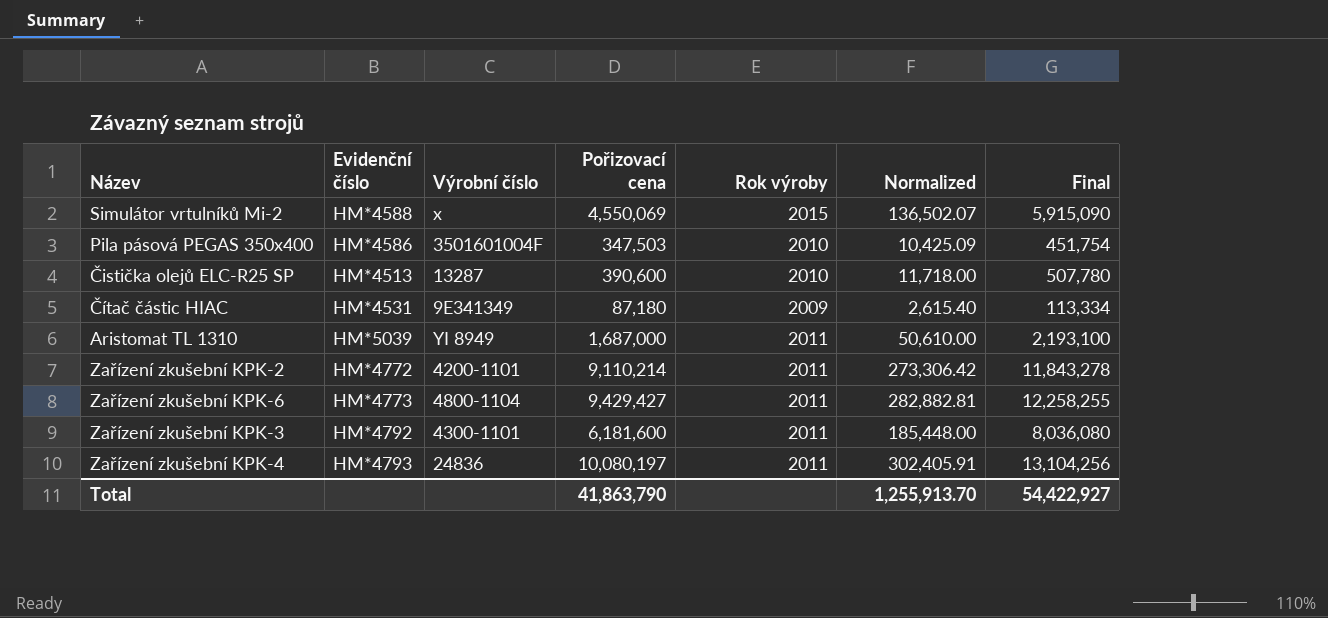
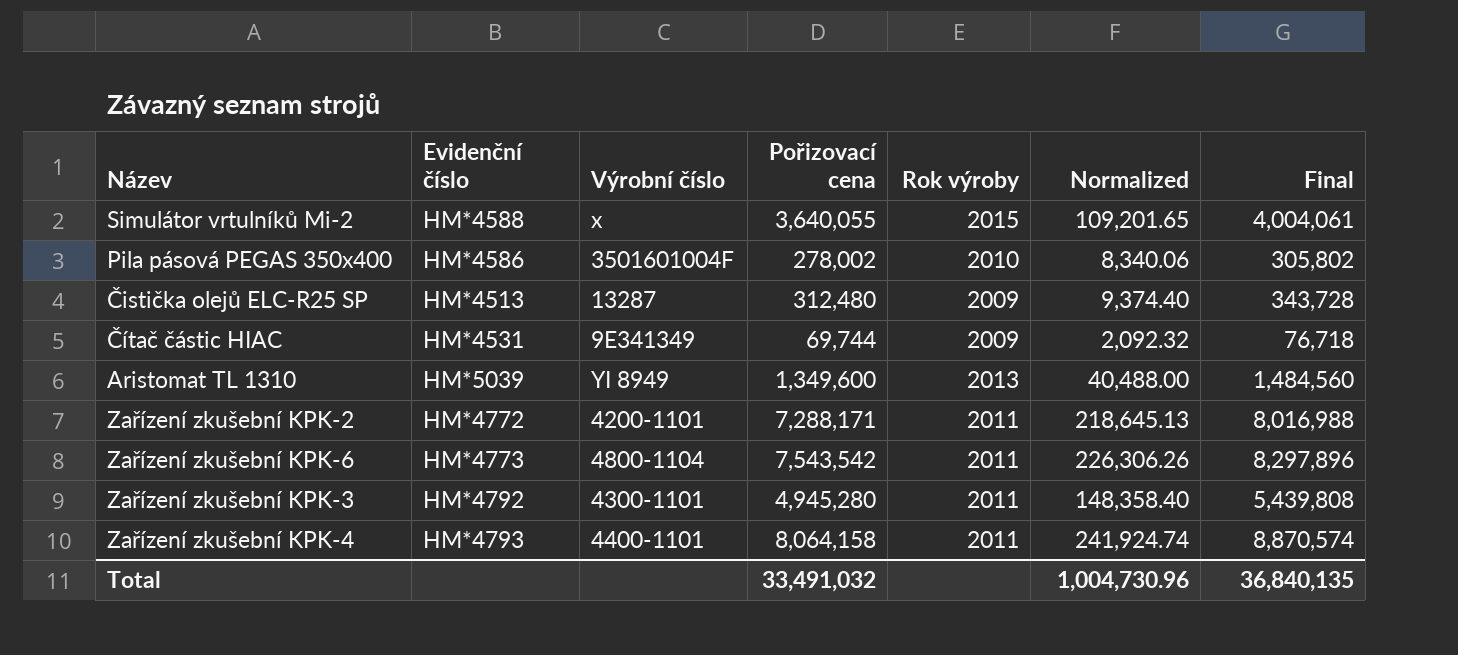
column Final | formula: [Pořizovací cena] * 1.3 -> [Pořizovací cena] * 1.1
Simulátor vrtulníků Mi-2 | Pořizovací cena: 4,550,069 -> 3,640,055
Simulátor vrtulníků Mi-2 | Normalized: 136,502.07 -> 109,201.65
Pila pásová PEGAS 350x400 | Pořizovací cena: 347,503 -> 278,002
Pila pásová PEGAS 350x400 | Normalized: 10,425.09 -> 8,340.06
Čistička olejů ELC-R25 SP | Pořizovací cena: 390,600 -> 312,480
Čistička olejů ELC-R25 SP | Rok výroby: 2010 -> 2009
Čistička olejů ELC-R25 SP | Normalized: 11,718.00 -> 9,374.40
Čítač částic HIAC | Pořizovací cena: 87,180 -> 69,744
Čítač částic HIAC | Normalized: 2,615.40 -> 2,092.32
Aristomat TL 1310 | Pořizovací cena: 1,687,000 -> 1,349,600
Aristomat TL 1310 | Rok výroby: 2011 -> 2013
Aristomat TL 1310 | Normalized: 50,610.00 -> 40,488.00
Zařízení zkušební KPK-2 | Pořizovací cena: 9,110,214 -> 7,288,171
Zařízení zkušební KPK-2 | Normalized: 273,306.42 -> 218,645.13
Zařízení zkušební KPK-6 | Pořizovací cena: 9,429,427 -> 7,543,542
Zařízení zkušební KPK-6 | Normalized: 282,882.81 -> 226,306.26
Zařízení zkušební KPK-3 | Pořizovací cena: 6,181,600 -> 4,945,280
Zařízení zkušební KPK-3 | Normalized: 185,448.00 -> 148,358.40
Zařízení zkušební KPK-4 | Výrobní číslo: 24836 -> 4400-1101
Zařízení zkušební KPK-4 | Pořizovací cena: 10,080,197 -> 8,064,158
Zařízení zkušební KPK-4 | Normalized: 302,405.91 -> 241,924.74
Total | Pořizovací cena: 41,863,790 -> 33,491,032
Total | Normalized: 1,255,913.70 -> 1,004,730.96
Total | Final: 54,422,927 -> 36,840,135

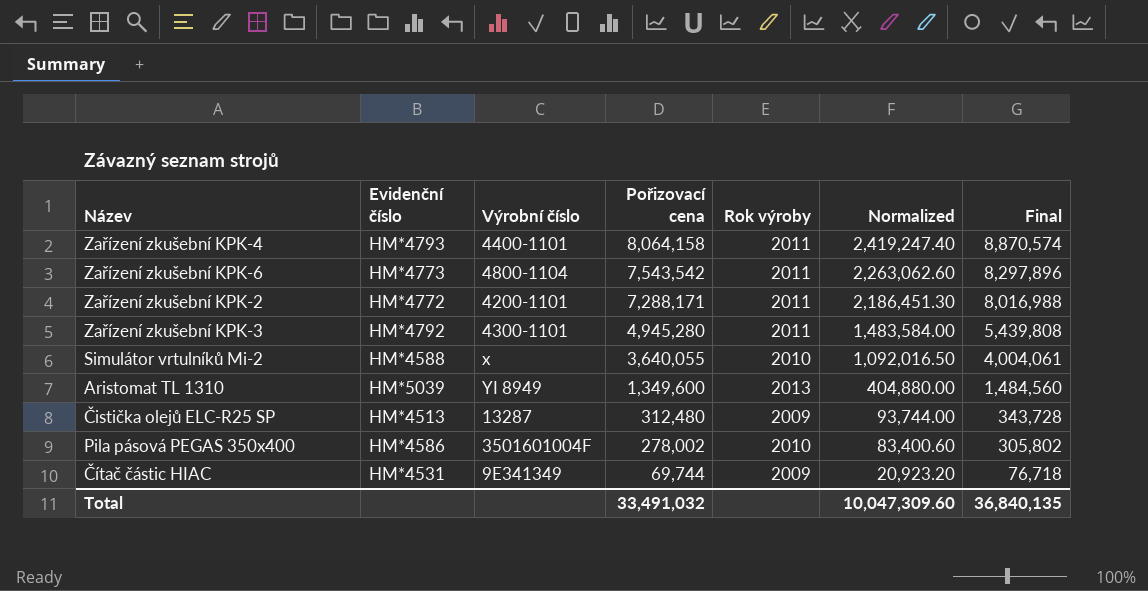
row order: none -> Pořizovací cena descending
column Normalized | formula: [Pořizovací cena] * 0.03 -> [Pořizovací cena] * 0.3
Simulátor vrtulníků Mi-2 | Rok výroby: 2015 -> 2010
Total | Normalized: 1,004,730.96 -> 10,047,309.60

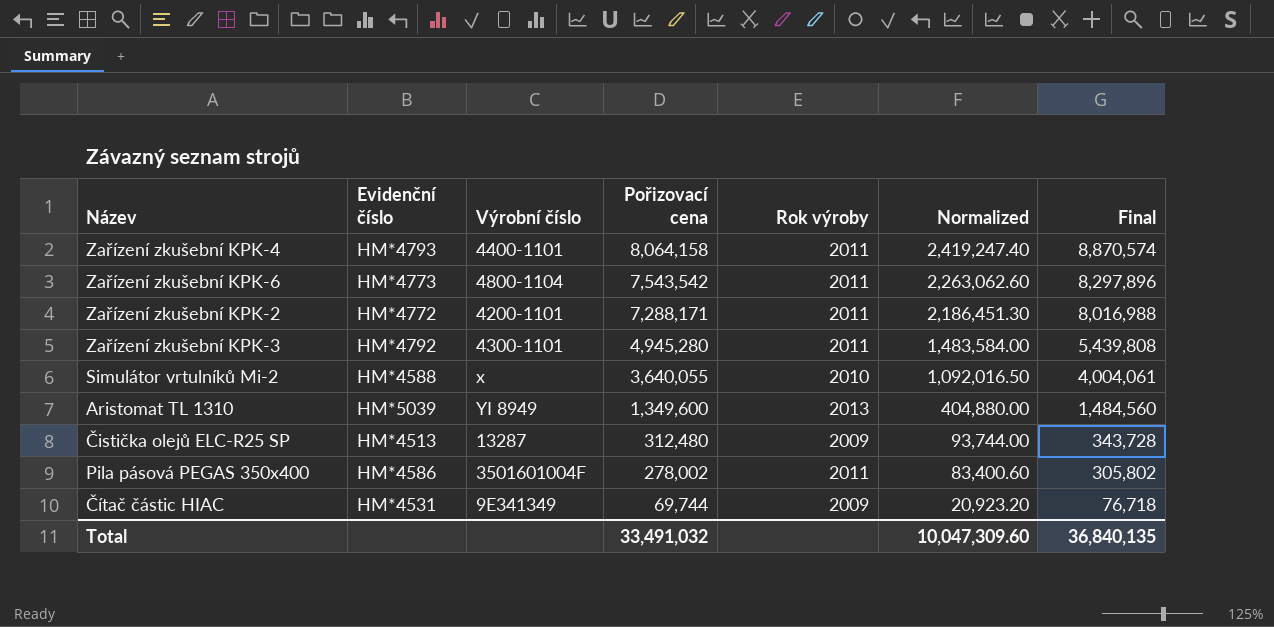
Pila pásová PEGAS 350x400 | Rok výroby: 2010 -> 2011

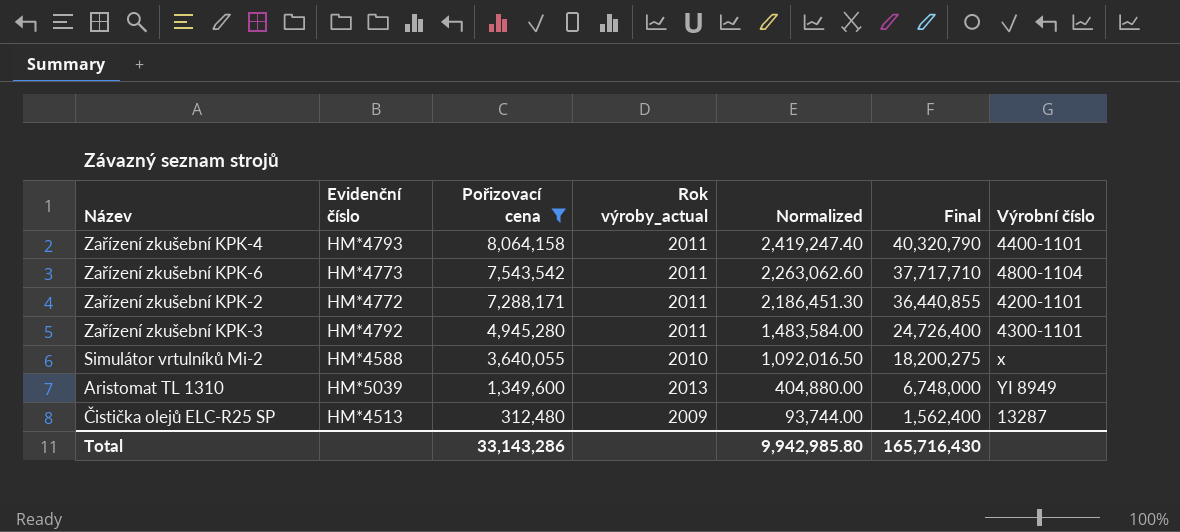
filter: none -> Pořizovací cena >= 312,480
column name: Rok výroby -> Rok výroby_actual
column Final | formula: [Pořizovací cena] * 1.1 -> [Pořizovací cena] * 5
column Výrobní číslo | position: 3 -> 7
Total | Pořizovací cena: 33,491,032 -> 33,143,286
Total | Normalized: 10,047,309.60 -> 9,942,985.80
Total | Final: 36,840,135 -> 165,716,430

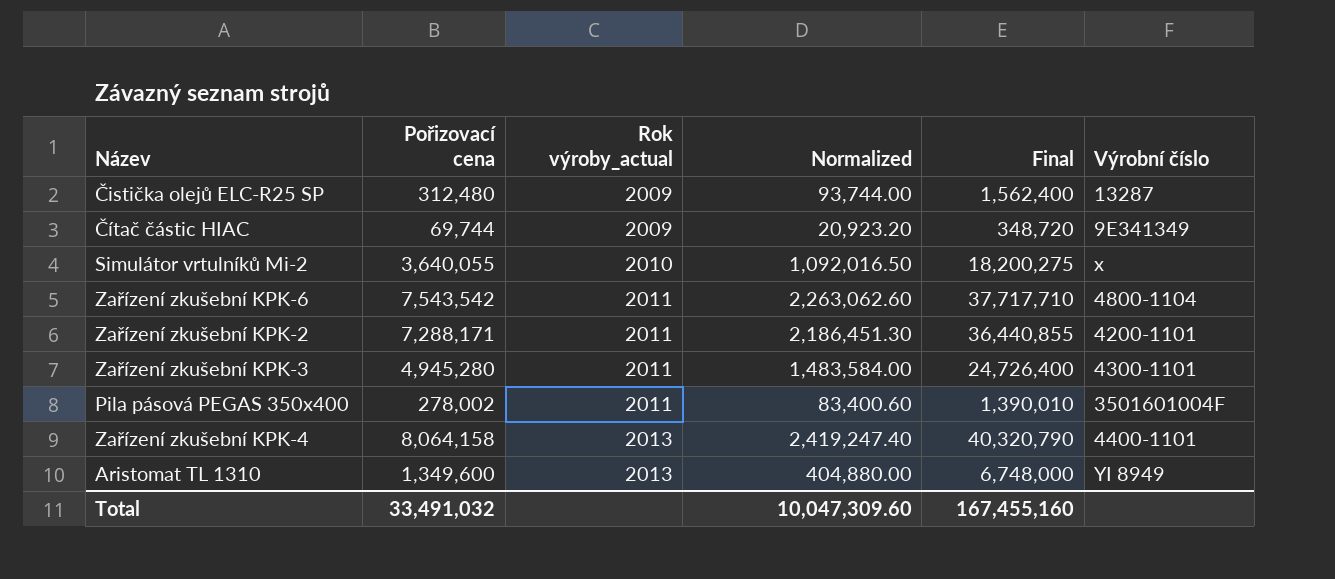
filter: Pořizovací cena >= 312,480 -> none
row order: Pořizovací cena descending -> Rok výroby_actual ascending
column Evidenční číslo | position: 2 -> none
Zařízení zkušební KPK-4 | Rok výroby_actual: 2011 -> 2013
Total | Pořizovací cena: 33,143,286 -> 33,491,032
Total | Normalized: 9,942,985.80 -> 10,047,309.60
Total | Final: 165,716,430 -> 167,455,160

